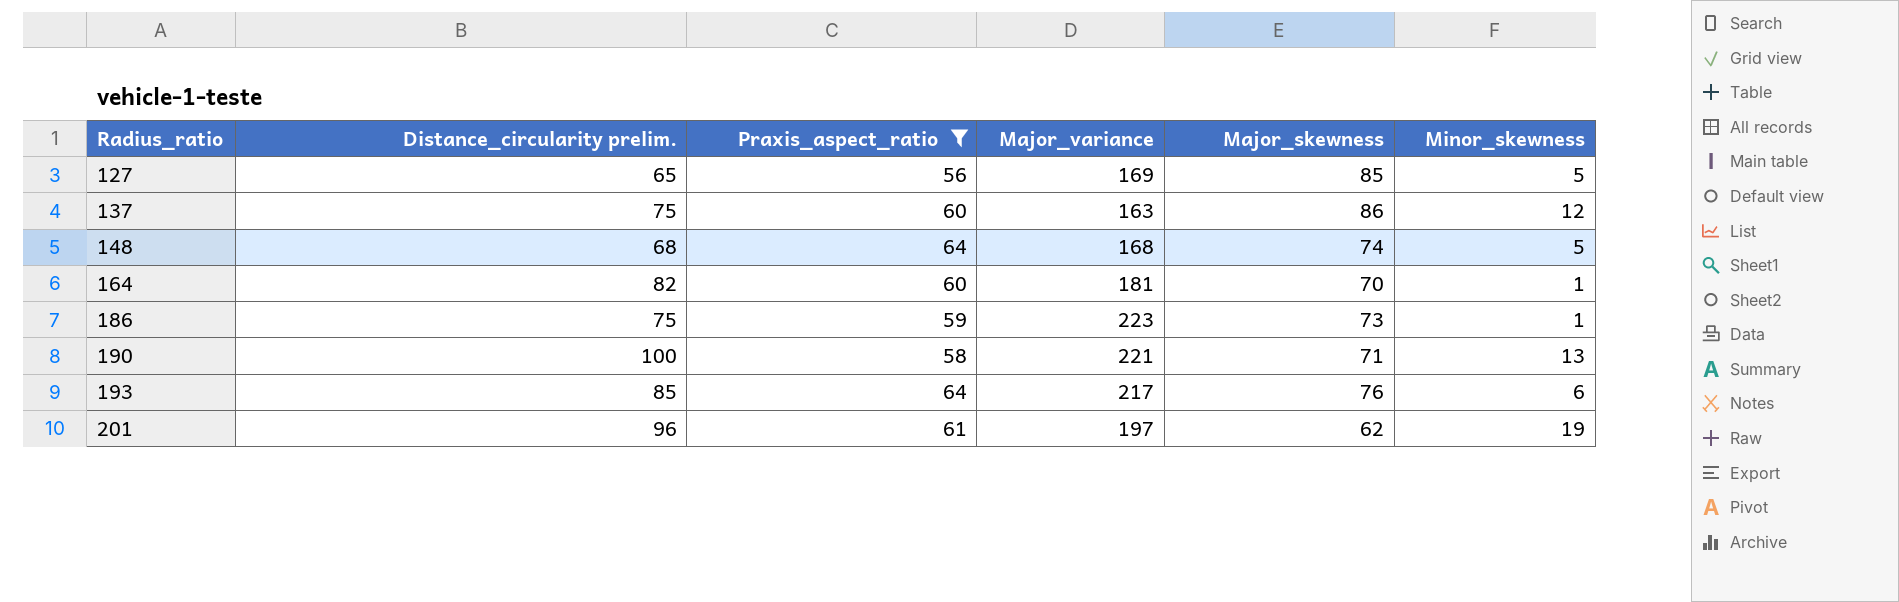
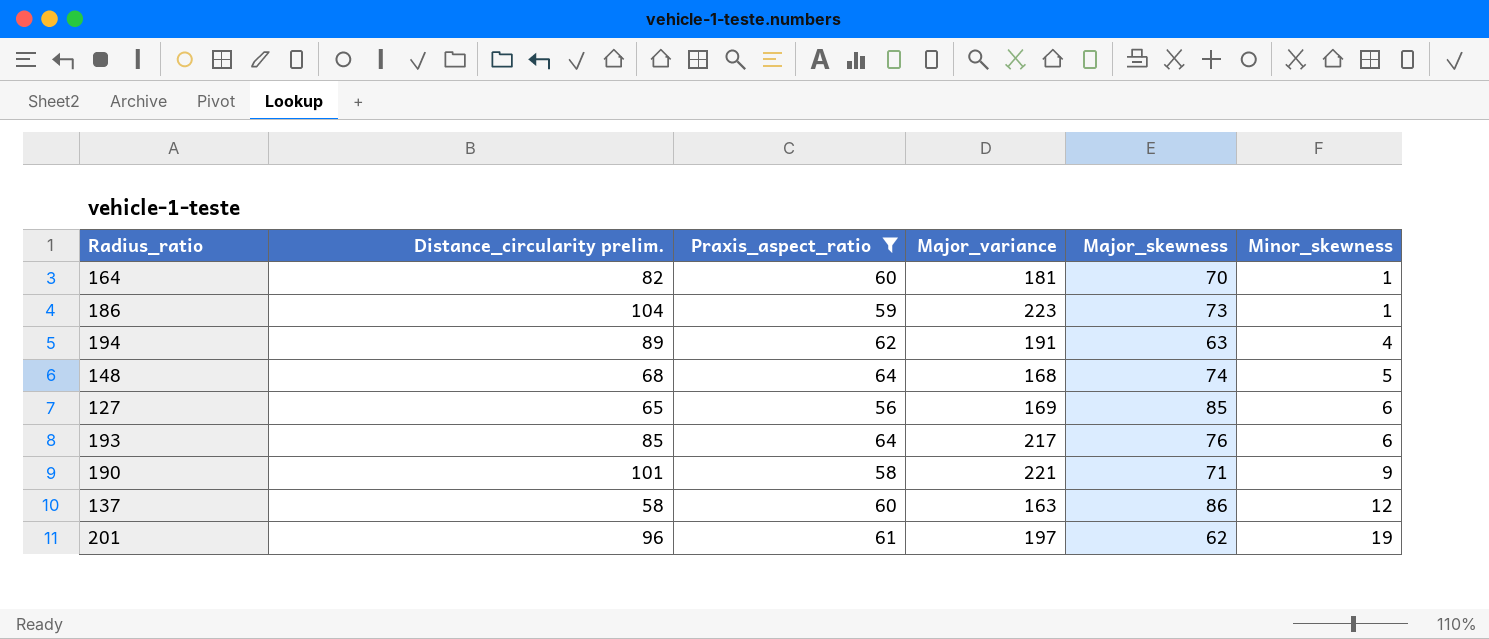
row order: Radius_ratio ascending -> Minor_skewness ascending
186 | Distance_circularity prelim.: 75 -> 104
row 194: none -> 89 | 62 | 191 | 63 | 4
127 | Minor_skewness: 5 -> 6
190 | Distance_circularity prelim.: 100 -> 101
190 | Minor_skewness: 13 -> 9
137 | Distance_circularity prelim.: 75 -> 58

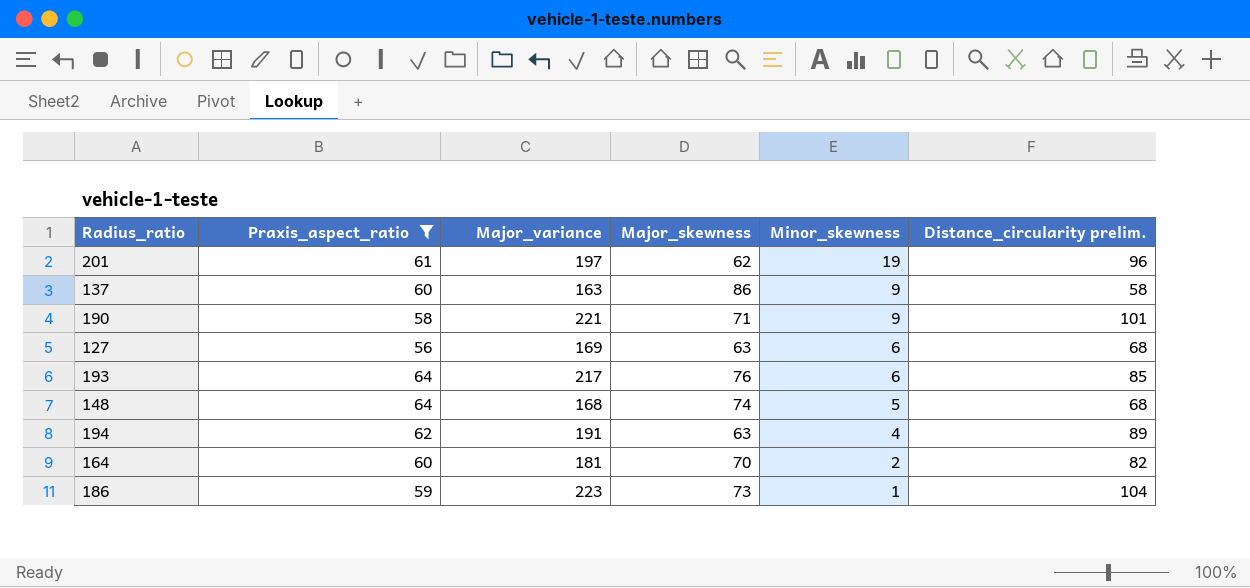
row order: Minor_skewness ascending -> Minor_skewness descending
column Distance_circularity prelim. | position: 2 -> 6
137 | Minor_skewness: 12 -> 9
127 | Major_skewness: 85 -> 63
127 | Distance_circularity prelim.: 65 -> 68
164 | Minor_skewness: 1 -> 2

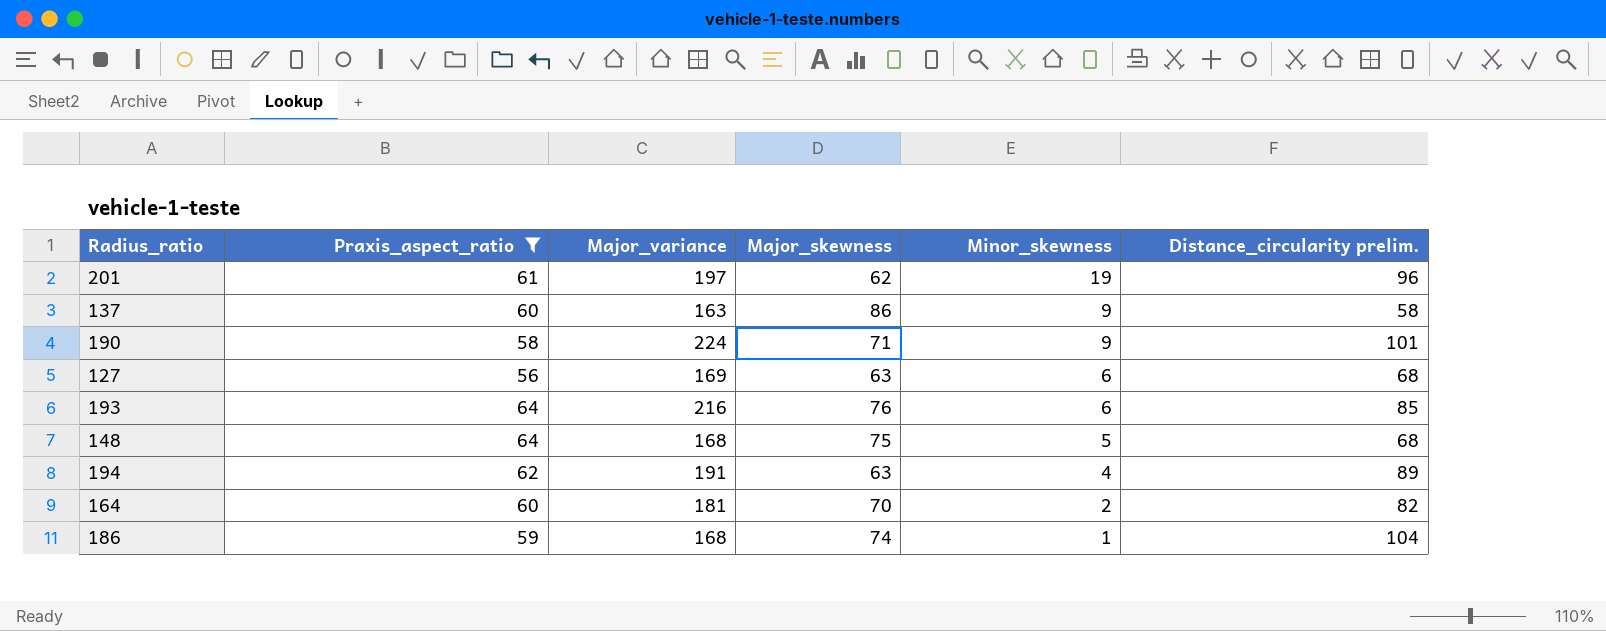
190 | Major_variance: 221 -> 224
193 | Major_variance: 217 -> 216
148 | Major_skewness: 74 -> 75
186 | Major_variance: 223 -> 168
186 | Major_skewness: 73 -> 74

